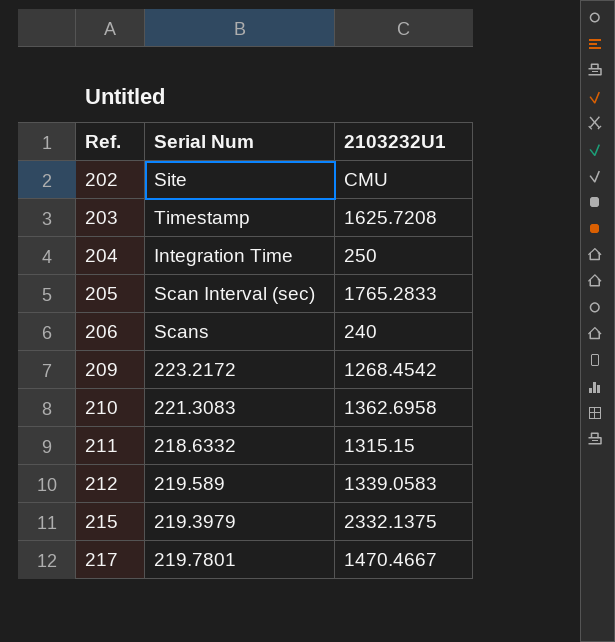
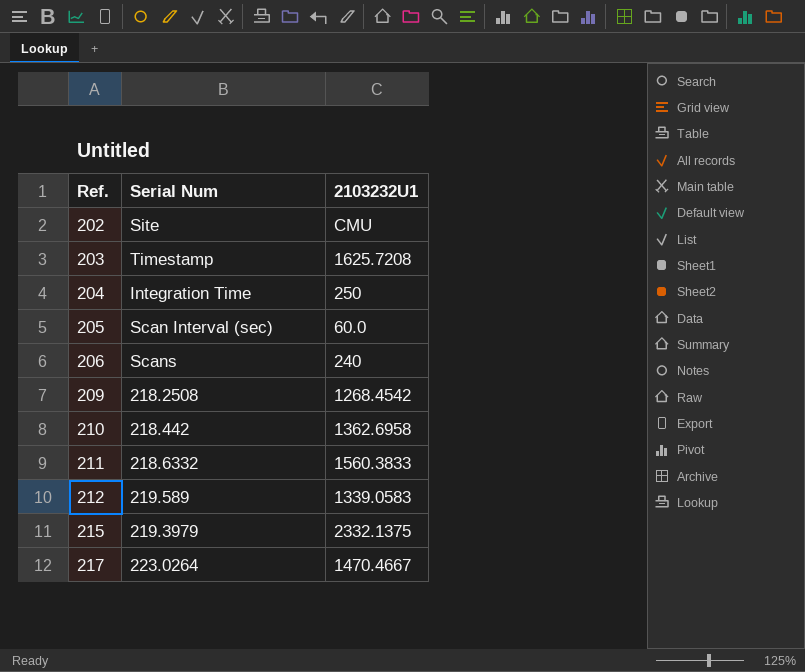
205 | 2103232U1: 1765.2833 -> 60.0
209 | Serial Num: 223.2172 -> 218.2508
210 | Serial Num: 221.3083 -> 218.442
211 | 2103232U1: 1315.15 -> 1560.3833
217 | Serial Num: 219.7801 -> 223.0264

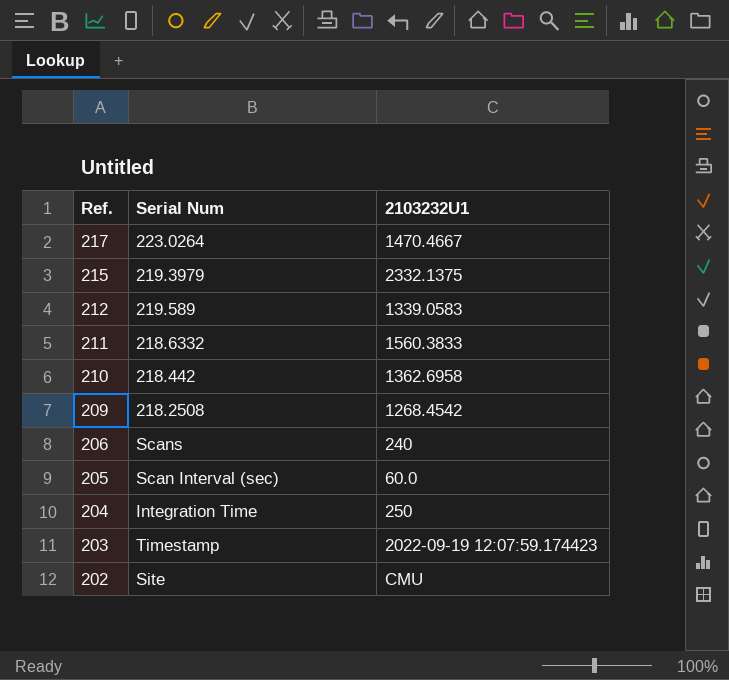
row order: Ref. ascending -> Ref. descending
203 | 2103232U1: 1625.7208 -> 2022-09-19 12:07:59.174423

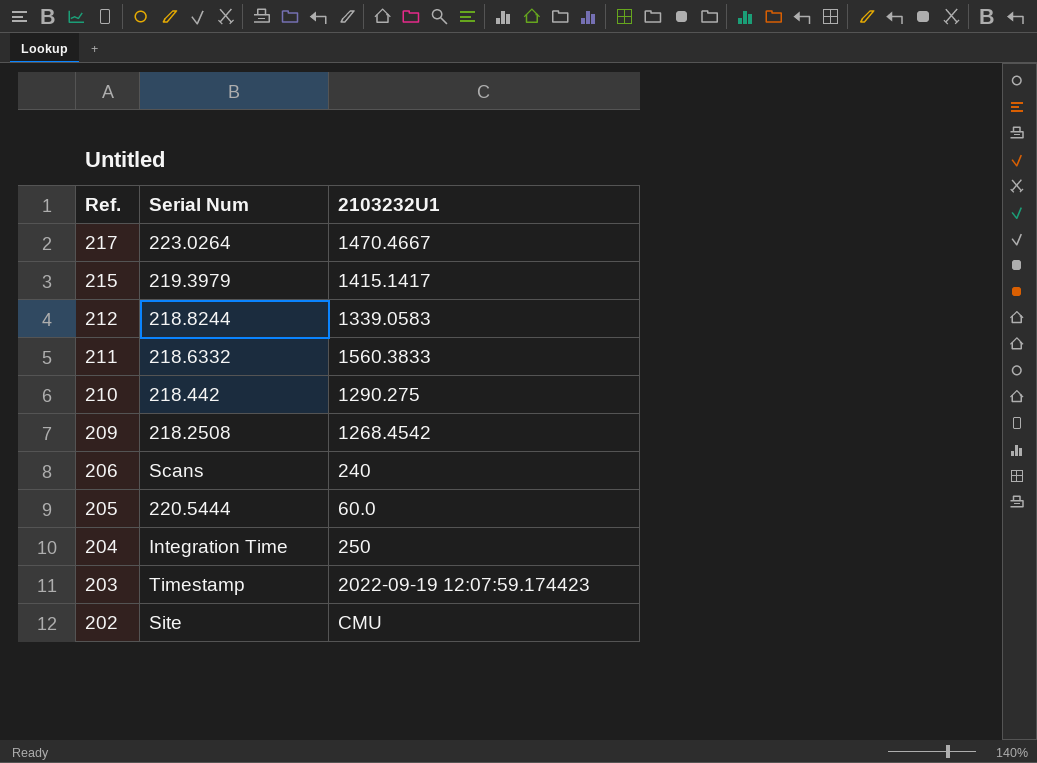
215 | 2103232U1: 2332.1375 -> 1415.1417
212 | Serial Num: 219.589 -> 218.8244
210 | 2103232U1: 1362.6958 -> 1290.275
205 | Serial Num: Scan Interval (sec) -> 220.5444

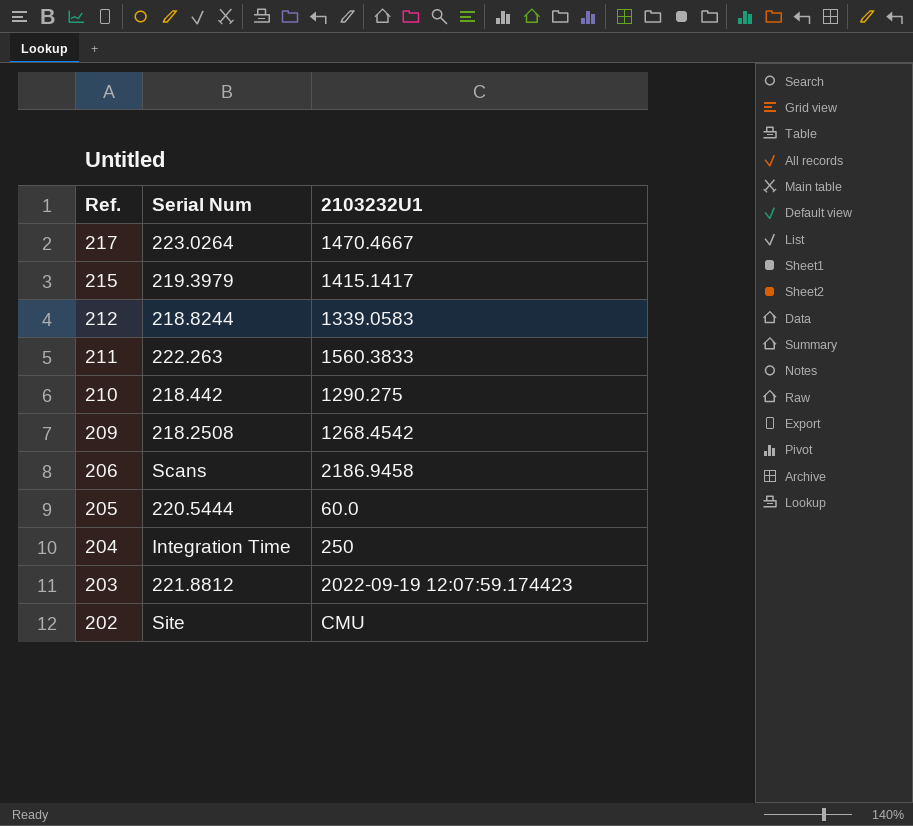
211 | Serial Num: 218.6332 -> 222.263
206 | 2103232U1: 240 -> 2186.9458
203 | Serial Num: Timestamp -> 221.8812

